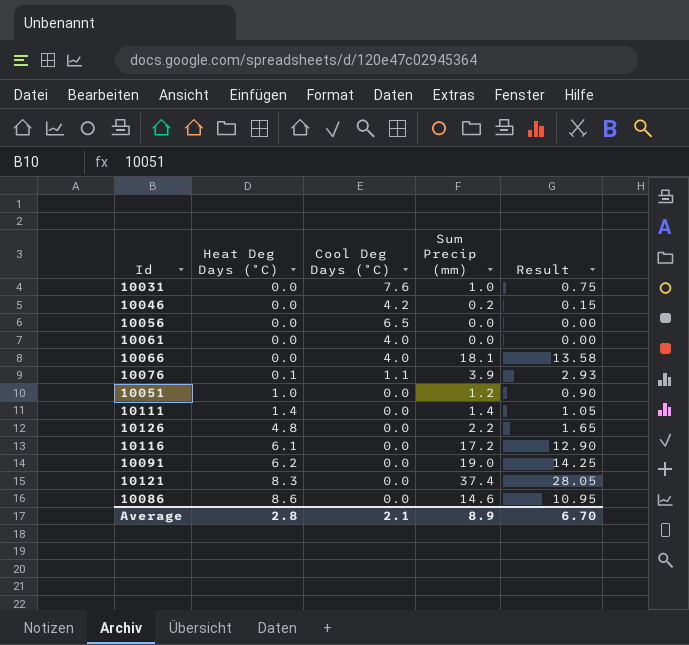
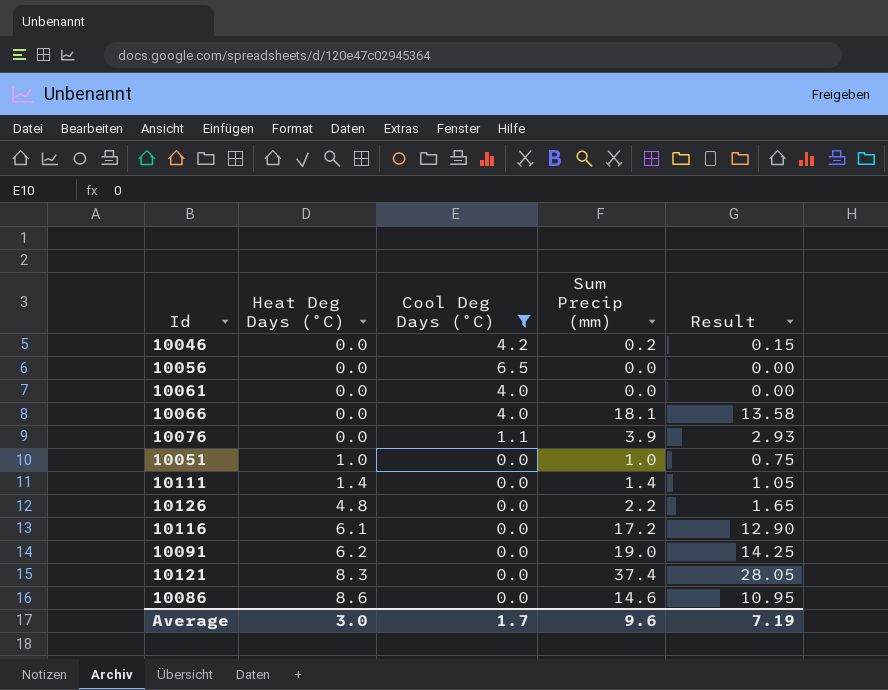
filter: none -> Cool Deg Days (°C) != 7.6
10076 | Heat Deg Days (°C): 0.1 -> 0.0
10051 | Sum Precip (mm): 1.2 -> 1.0
10051 | Result: 0.90 -> 0.75
Average | Heat Deg Days (°C): 2.8 -> 3.0
Average | Cool Deg Days (°C): 2.1 -> 1.7
Average | Sum Precip (mm): 8.9 -> 9.6
Average | Result: 6.70 -> 7.19

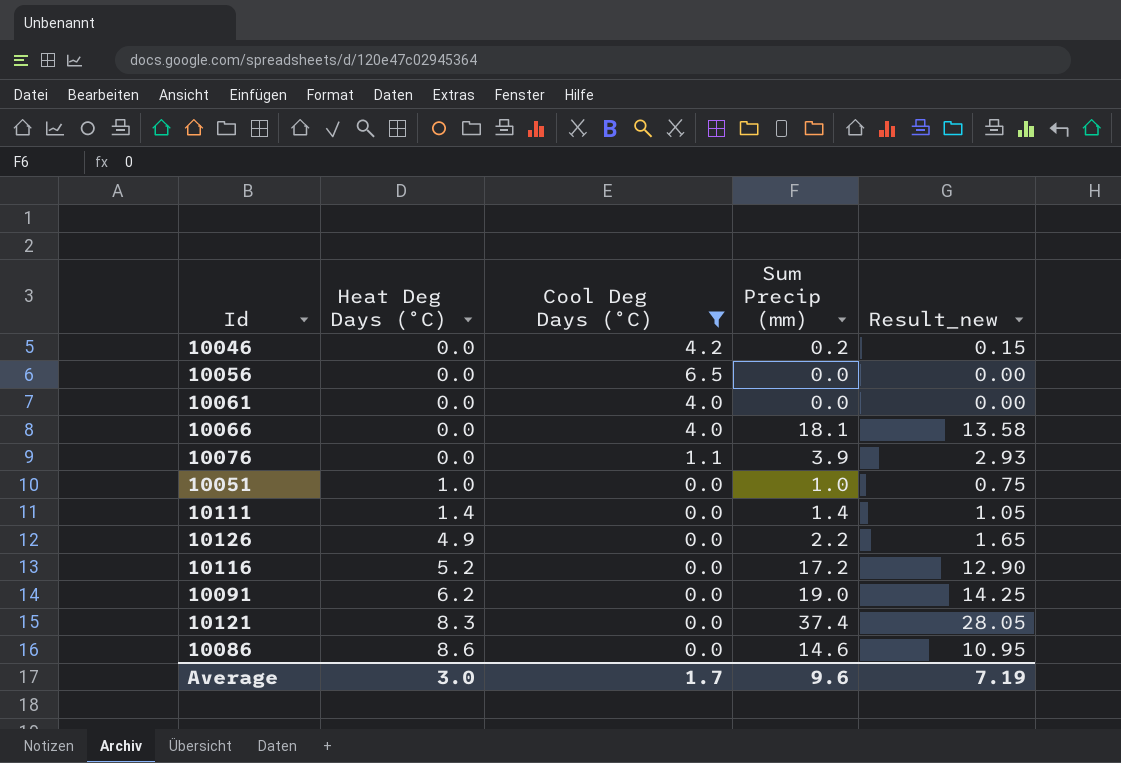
column name: Result -> Result_new
10126 | Heat Deg Days (°C): 4.8 -> 4.9
10116 | Heat Deg Days (°C): 6.1 -> 5.2

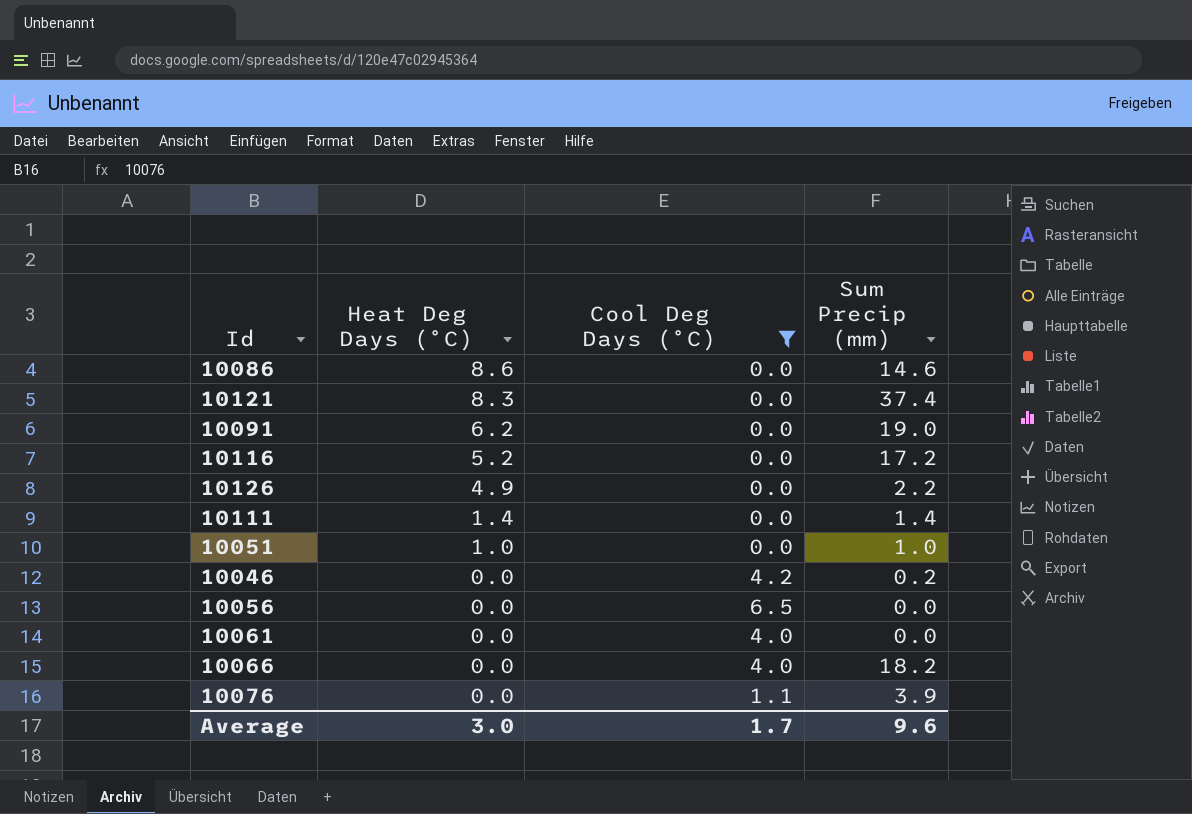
row order: Heat Deg Days (°C) ascending -> Heat Deg Days (°C) descending
column Result_new | formula: [Sum Precip (mm)] * 0.75 -> none
10066 | Sum Precip (mm): 18.1 -> 18.2

